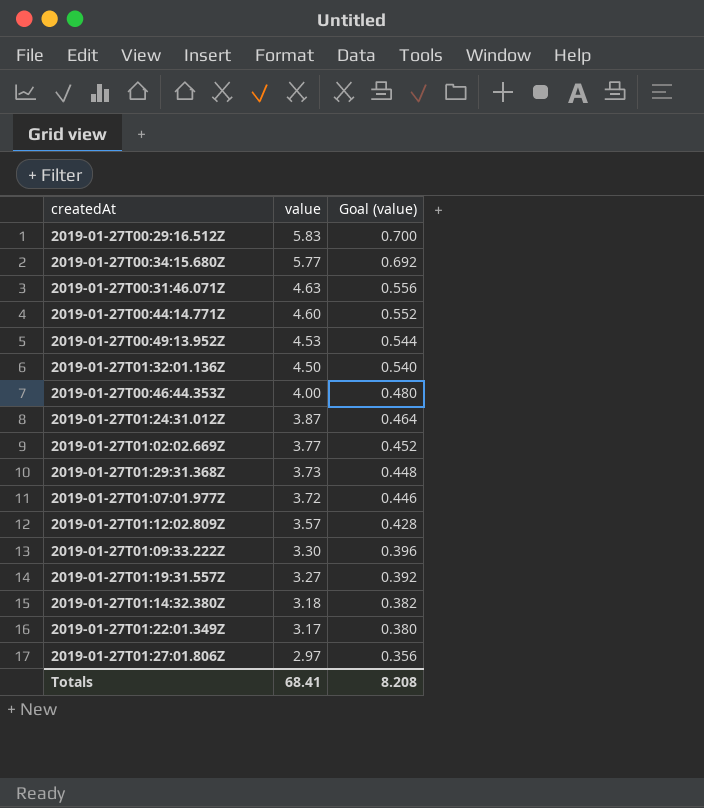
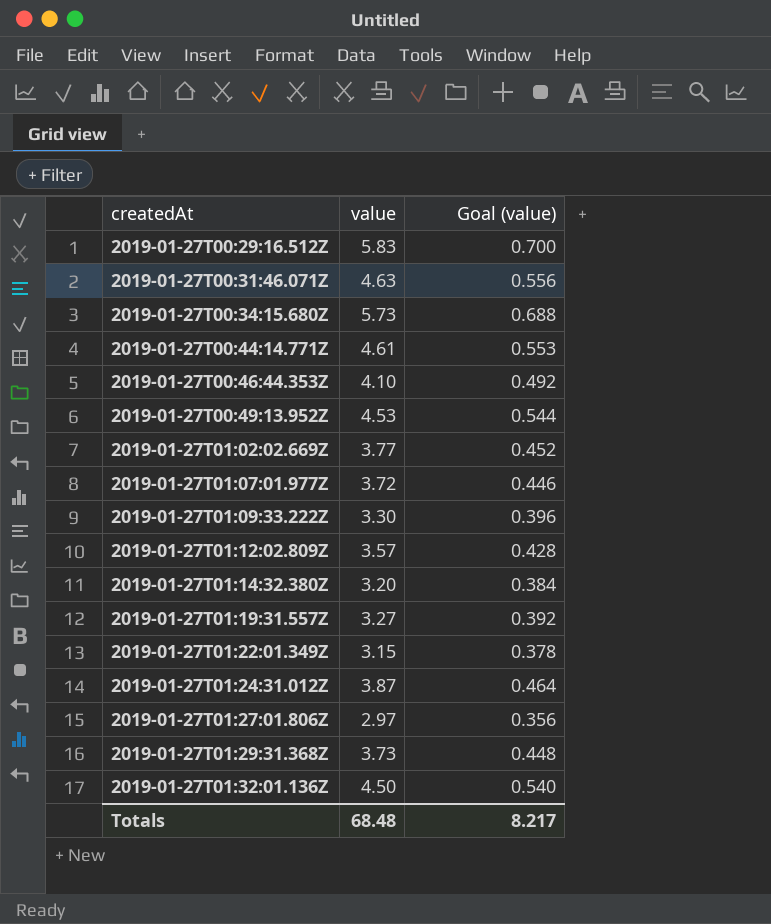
row order: value descending -> createdAt ascending
2019-01-27T00:34:15.680Z | value: 5.77 -> 5.73
2019-01-27T00:34:15.680Z | Goal (value): 0.692 -> 0.688
2019-01-27T00:44:14.771Z | value: 4.60 -> 4.61
2019-01-27T00:44:14.771Z | Goal (value): 0.552 -> 0.553
2019-01-27T00:46:44.353Z | value: 4.00 -> 4.10
2019-01-27T00:46:44.353Z | Goal (value): 0.480 -> 0.492
2019-01-27T01:14:32.380Z | value: 3.18 -> 3.20
2019-01-27T01:14:32.380Z | Goal (value): 0.382 -> 0.384
2019-01-27T01:22:01.349Z | value: 3.17 -> 3.15
2019-01-27T01:22:01.349Z | Goal (value): 0.380 -> 0.378
Totals | value: 68.41 -> 68.48
Totals | Goal (value): 8.208 -> 8.217

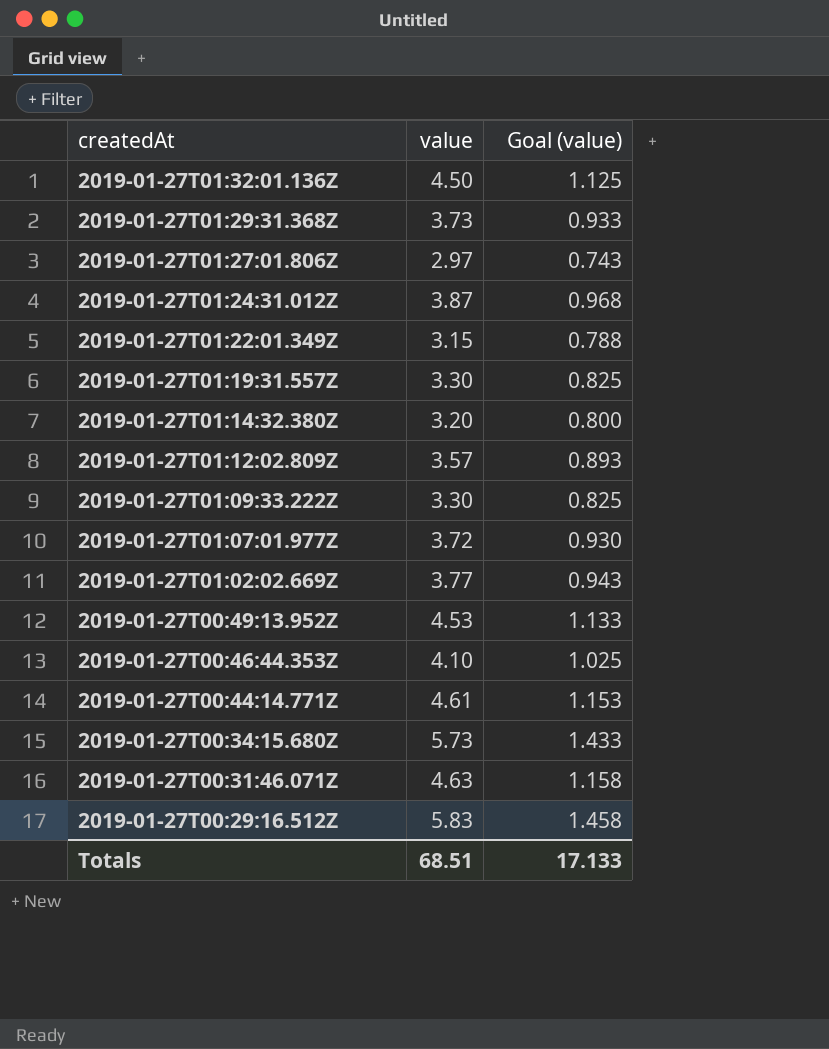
row order: createdAt ascending -> createdAt descending
column Goal (value) | formula: [value] * 0.12 -> [value] * 0.25
2019-01-27T01:19:31.557Z | value: 3.27 -> 3.30
Totals | value: 68.48 -> 68.51
Totals | Goal (value): 8.217 -> 17.133

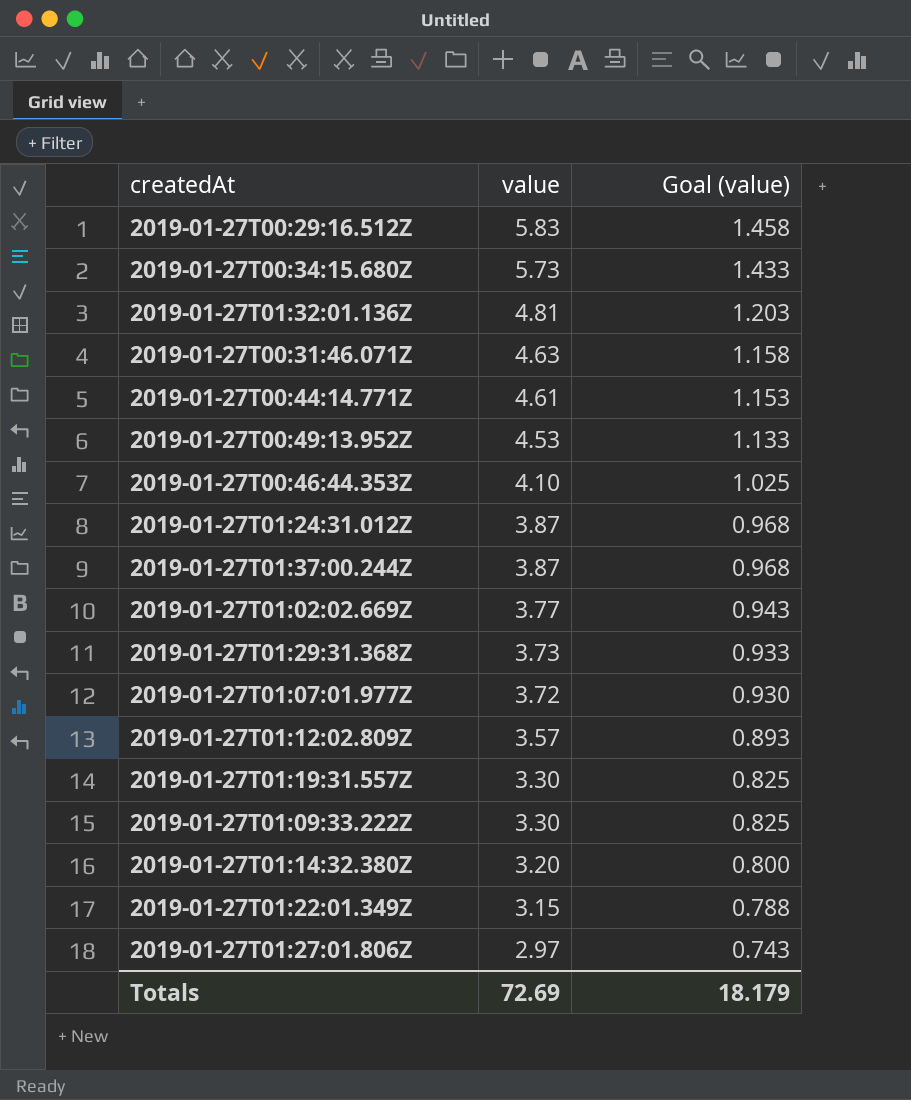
row order: createdAt descending -> value descending
2019-01-27T01:32:01.136Z | value: 4.50 -> 4.81
2019-01-27T01:32:01.136Z | Goal (value): 1.125 -> 1.203
row 2019-01-27T01:37:00.244Z: none -> 3.87 | 0.968
Totals | value: 68.51 -> 72.69
Totals | Goal (value): 17.133 -> 18.179

